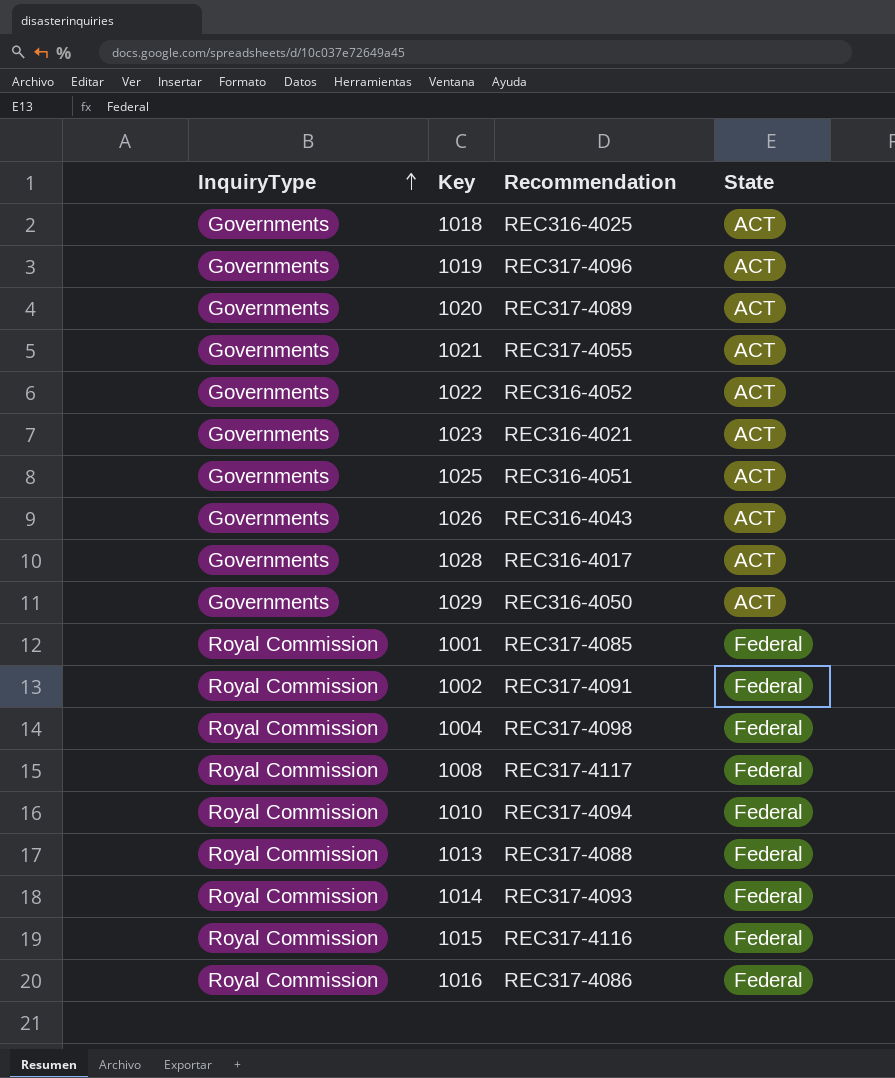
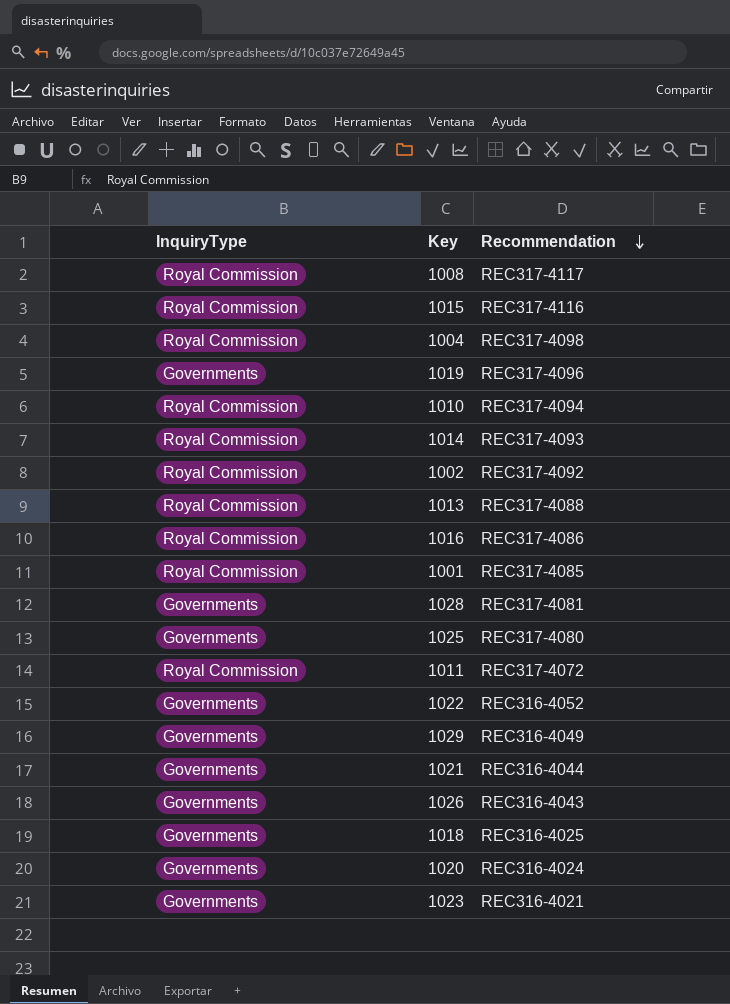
row order: InquiryType ascending -> Recommendation descending
column State | position: 4 -> none
1002 | Recommendation: REC317-4091 -> REC317-4092
1028 | Recommendation: REC316-4017 -> REC317-4081
1025 | Recommendation: REC316-4051 -> REC317-4080
row 1011: none -> Royal Commission | REC317-4072
1029 | Recommendation: REC316-4050 -> REC316-4049
1021 | Recommendation: REC317-4055 -> REC316-4044
1020 | Recommendation: REC317-4089 -> REC316-4024

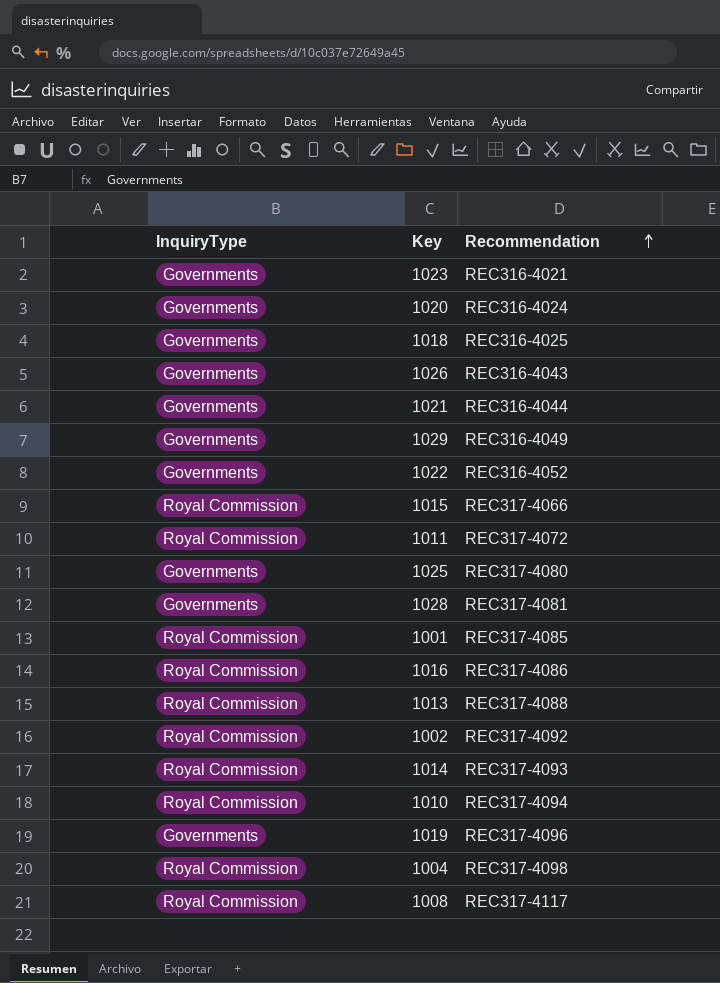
row order: Recommendation descending -> Recommendation ascending
1015 | Recommendation: REC317-4116 -> REC317-4066

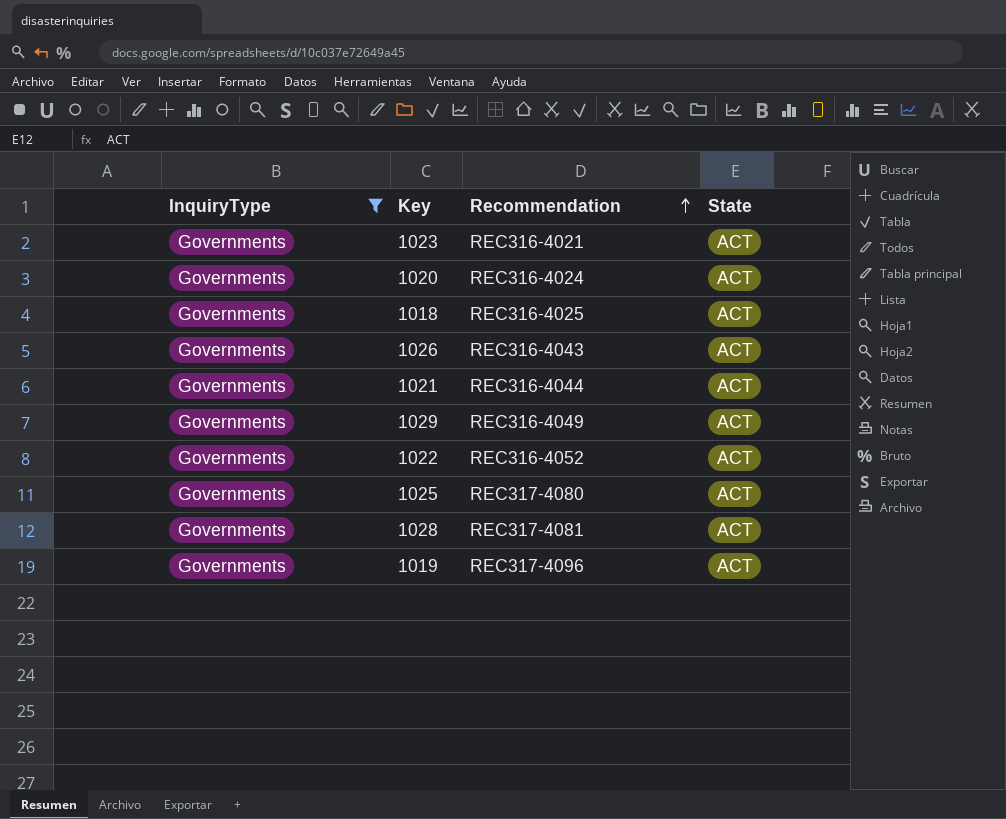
filter: none -> InquiryType = Governments
column State | position: none -> 4

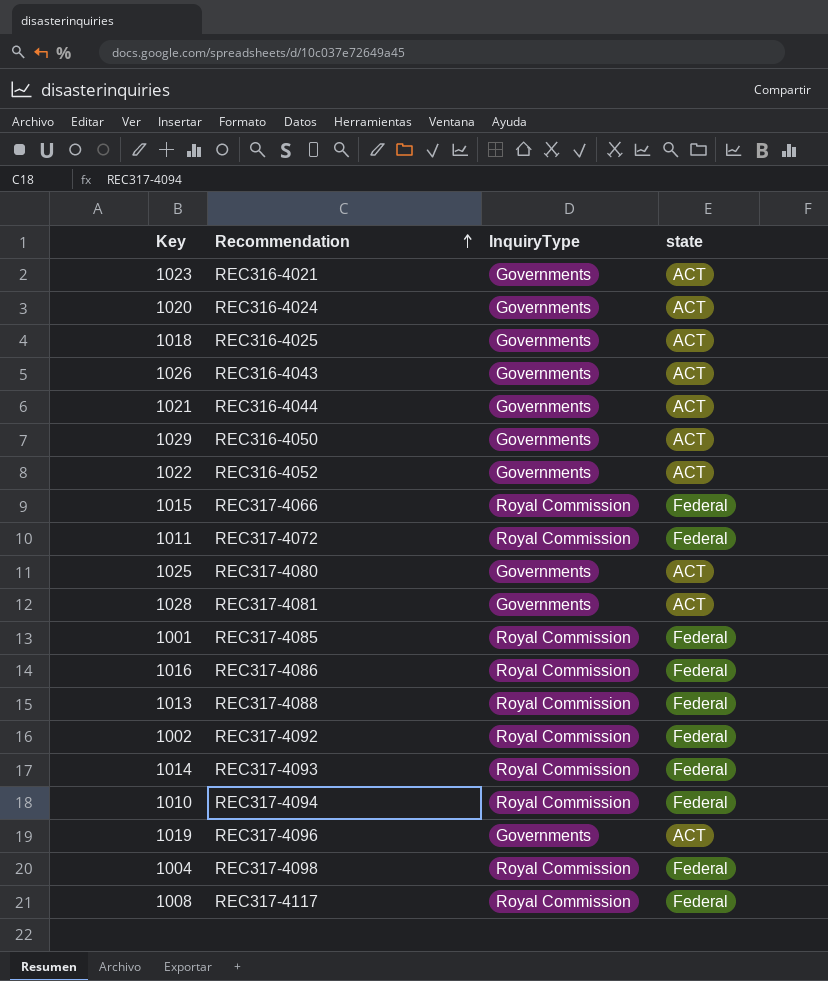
filter: InquiryType = Governments -> none
column InquiryType | position: 1 -> 3
column name: State -> state
1029 | Recommendation: REC316-4049 -> REC316-4050

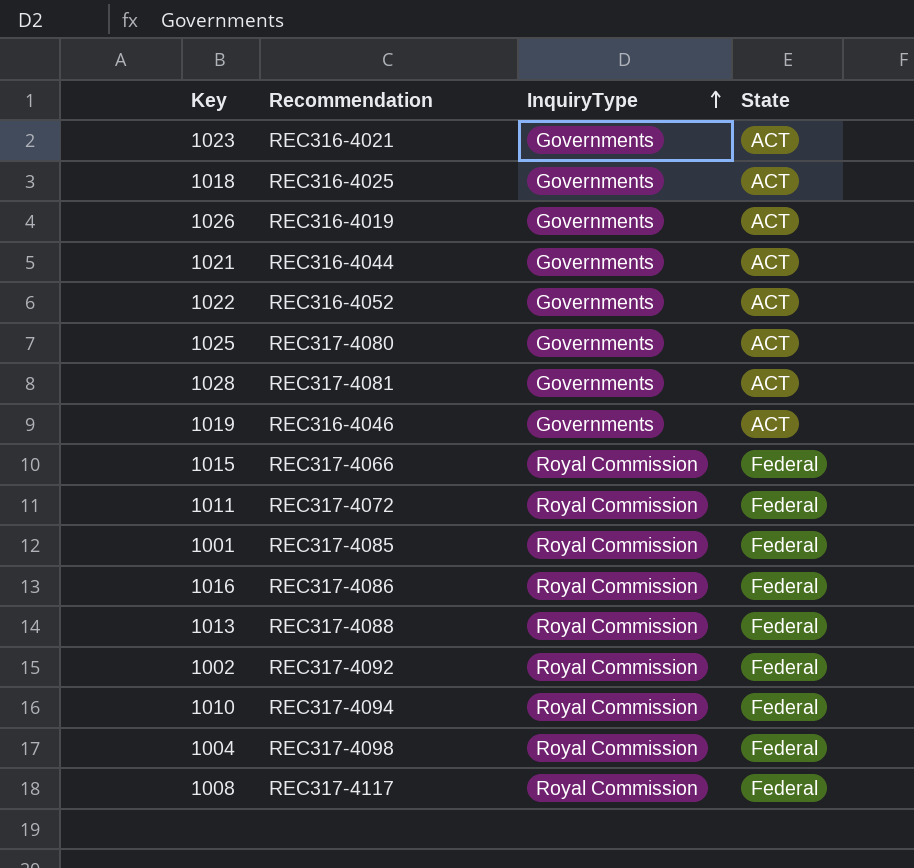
row order: Recommendation ascending -> InquiryType ascending
column name: state -> State
row 1020: REC316-4024 | Governments | ACT -> none
row 1029: REC316-4050 | Governments | ACT -> none
row 1014: REC317-4093 | Royal Commission | Federal -> none
1026 | Recommendation: REC316-4043 -> REC316-4019
1019 | Recommendation: REC317-4096 -> REC316-4046

